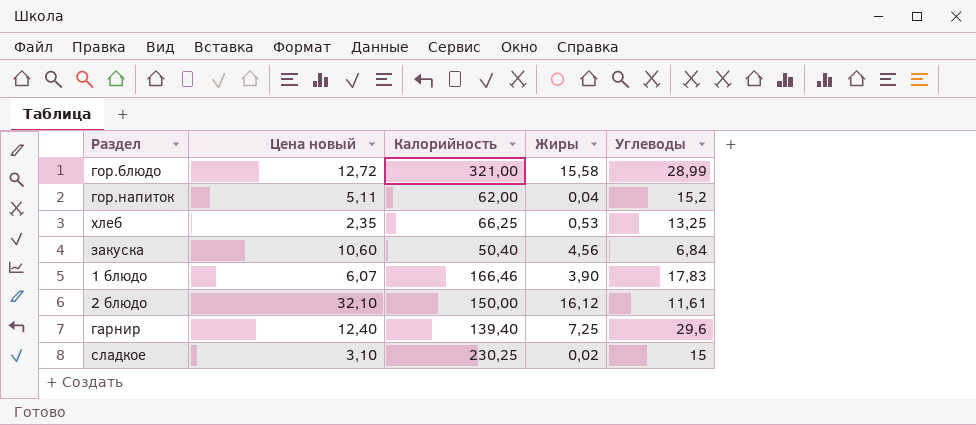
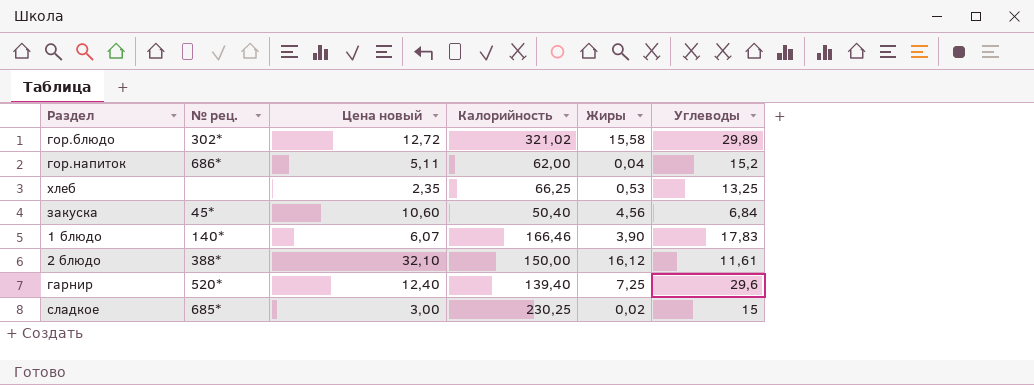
column № рец. | position: none -> 2
гор.блюдо | Калорийность: 321,00 -> 321,02
гор.блюдо | Углеводы: 28,99 -> 29,89
сладкое | Цена новый: 3,10 -> 3,00

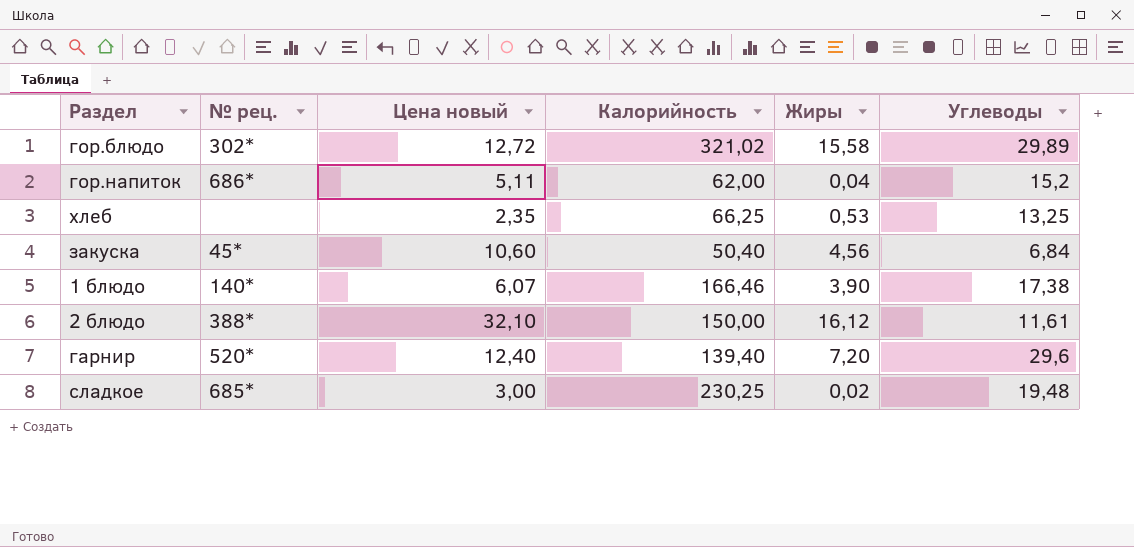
1 блюдо | Углеводы: 17,83 -> 17,38
гарнир | Жиры: 7,25 -> 7,20
сладкое | Углеводы: 15 -> 19,48

